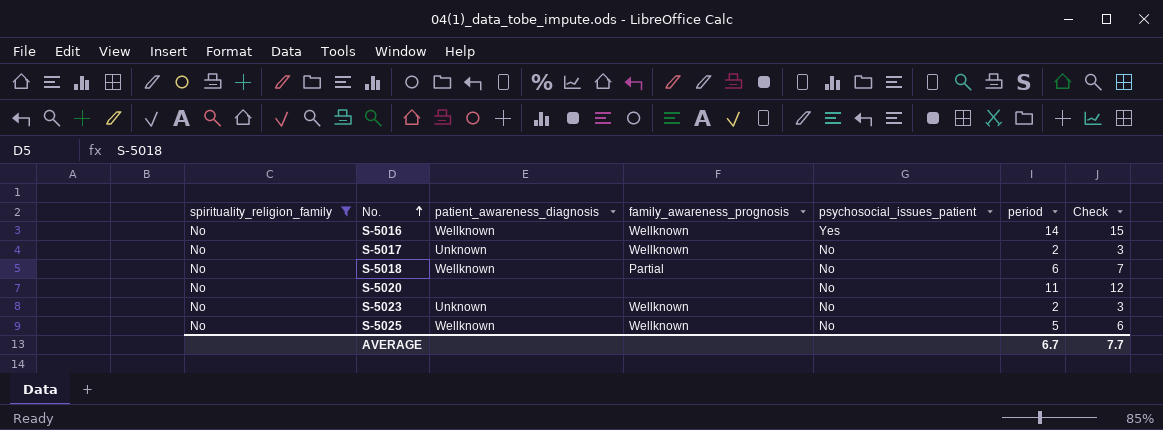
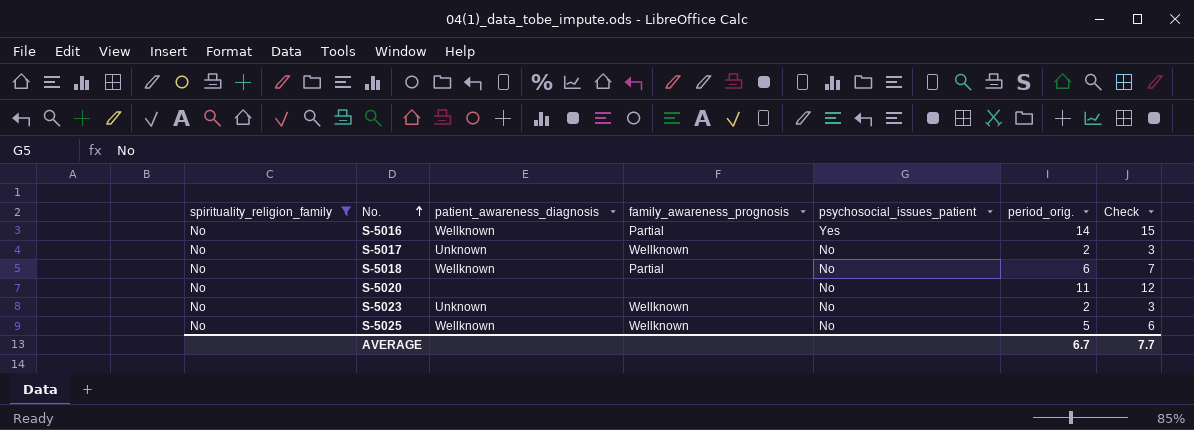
column name: period -> period_orig.
S-5016 | family_awareness_prognosis: Wellknown -> Partial

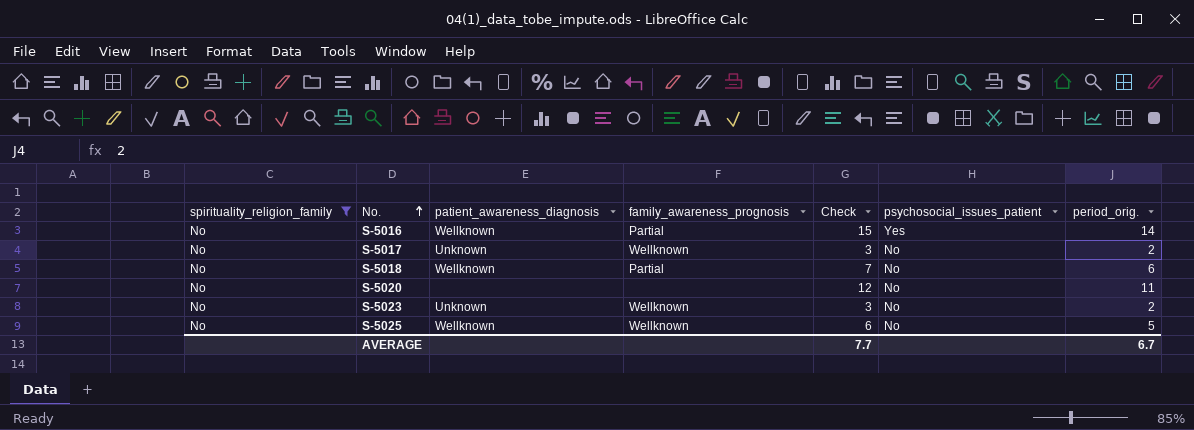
column Check | position: 7 -> 5

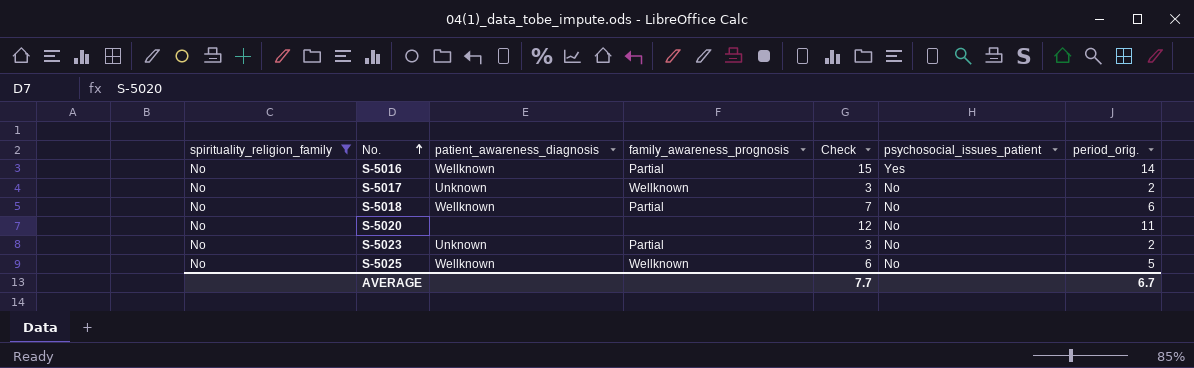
S-5023 | family_awareness_prognosis: Wellknown -> Partial

